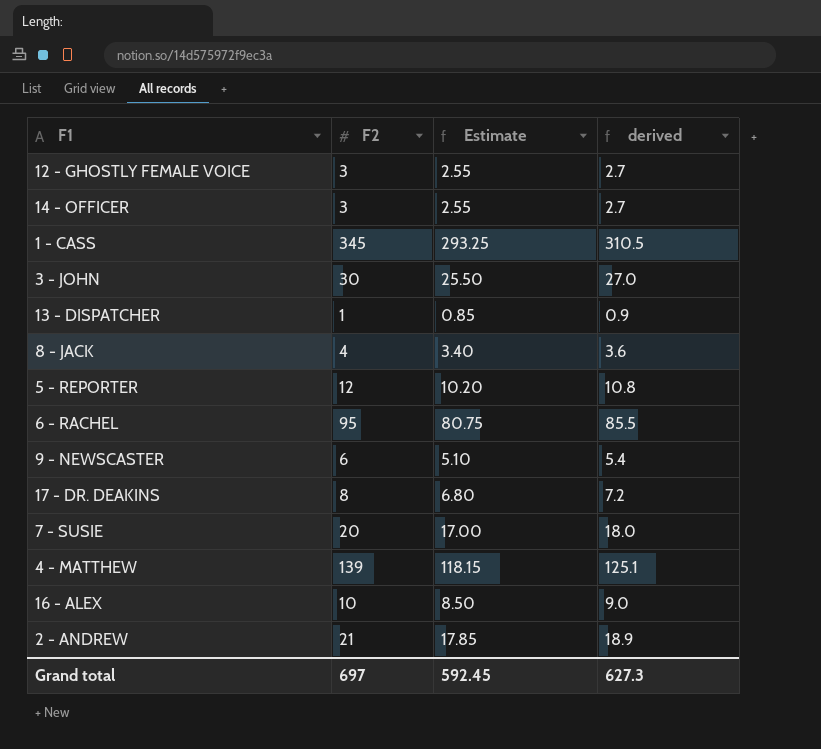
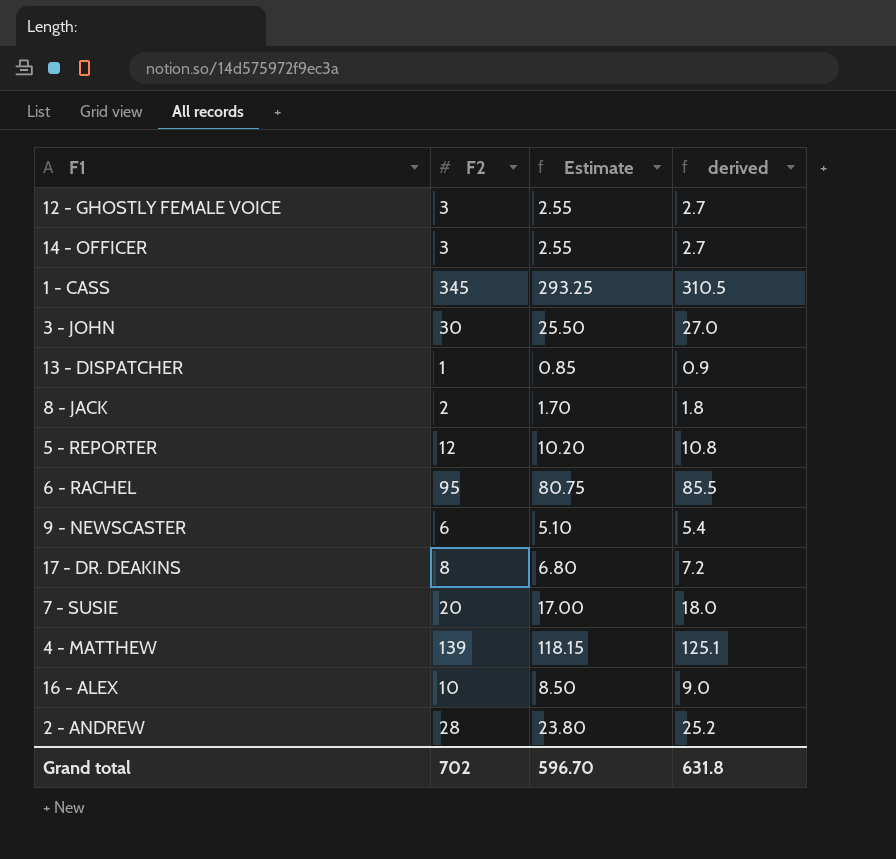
8 - JACK | F2: 4 -> 2
8 - JACK | Estimate: 3.40 -> 1.70
8 - JACK | derived: 3.6 -> 1.8
2 - ANDREW | F2: 21 -> 28
2 - ANDREW | Estimate: 17.85 -> 23.80
2 - ANDREW | derived: 18.9 -> 25.2
Grand total | F2: 697 -> 702
Grand total | Estimate: 592.45 -> 596.70
Grand total | derived: 627.3 -> 631.8

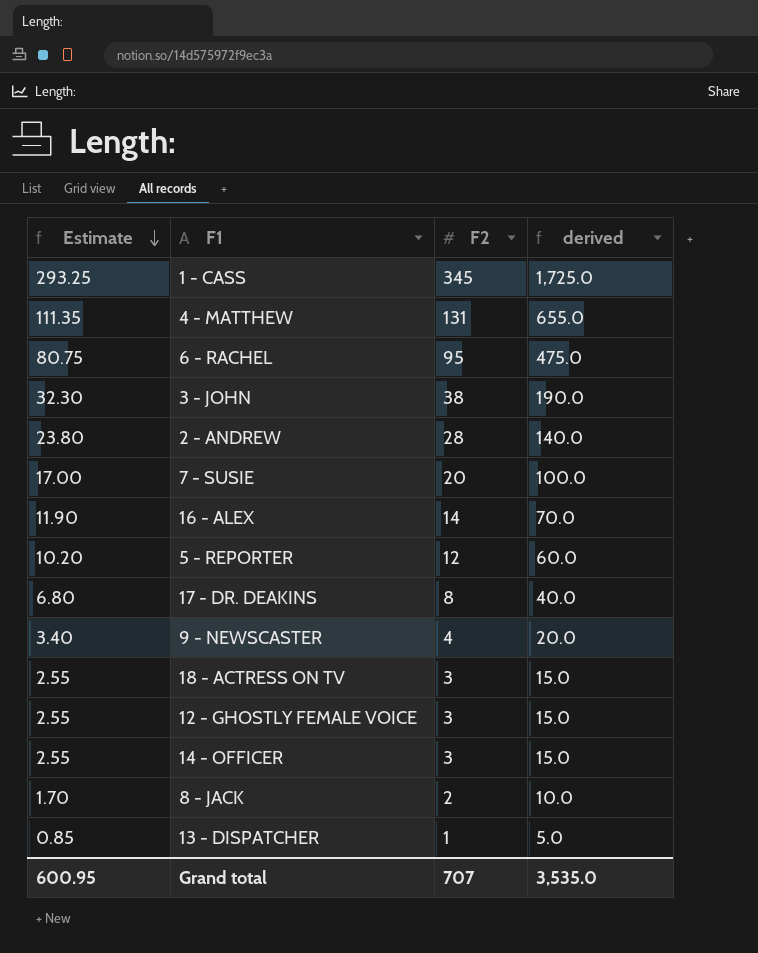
row order: none -> Estimate descending
column Estimate | position: 3 -> 1
column derived | formula: [F2] * 0.9 -> [F2] * 5
4 - MATTHEW | Estimate: 118.15 -> 111.35
4 - MATTHEW | F2: 139 -> 131
3 - JOHN | Estimate: 25.50 -> 32.30
3 - JOHN | F2: 30 -> 38
16 - ALEX | Estimate: 8.50 -> 11.90
16 - ALEX | F2: 10 -> 14
9 - NEWSCASTER | Estimate: 5.10 -> 3.40
9 - NEWSCASTER | F2: 6 -> 4
row 18 - ACTRESS ON TV: none -> 2.55 | 3 | 15.0
Grand total | Estimate: 596.70 -> 600.95
Grand total | F2: 702 -> 707
Grand total | derived: 631.8 -> 3,535.0

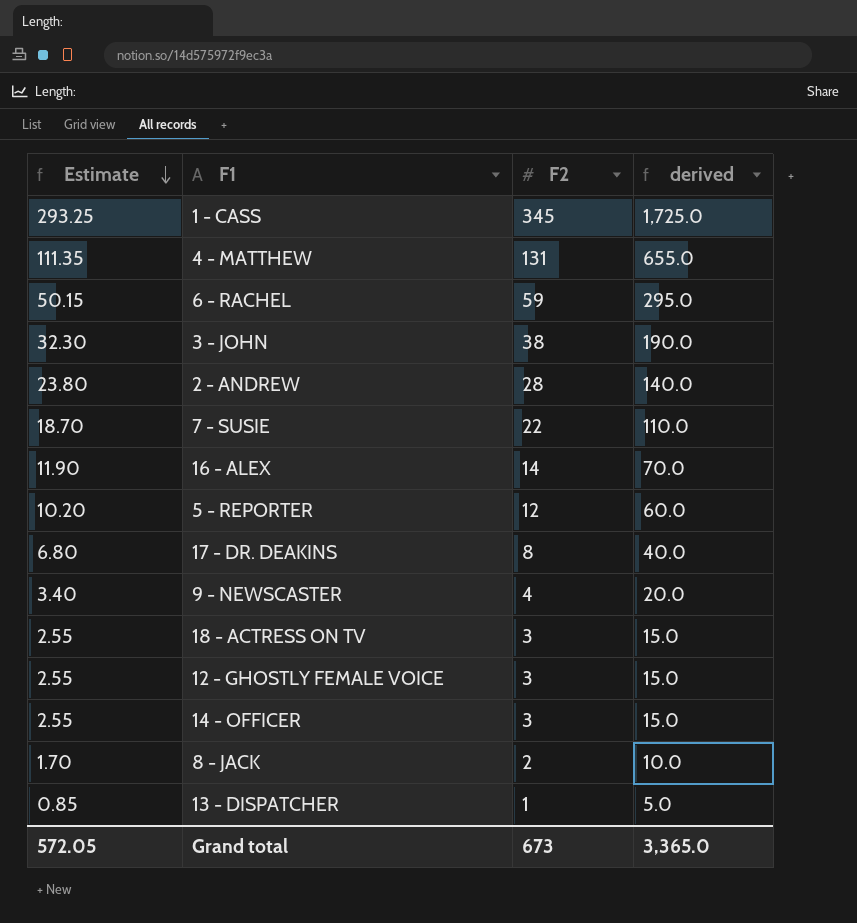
6 - RACHEL | Estimate: 80.75 -> 50.15
6 - RACHEL | F2: 95 -> 59
6 - RACHEL | derived: 475.0 -> 295.0
7 - SUSIE | Estimate: 17.00 -> 18.70
7 - SUSIE | F2: 20 -> 22
7 - SUSIE | derived: 100.0 -> 110.0
Grand total | Estimate: 600.95 -> 572.05
Grand total | F2: 707 -> 673
Grand total | derived: 3,535.0 -> 3,365.0

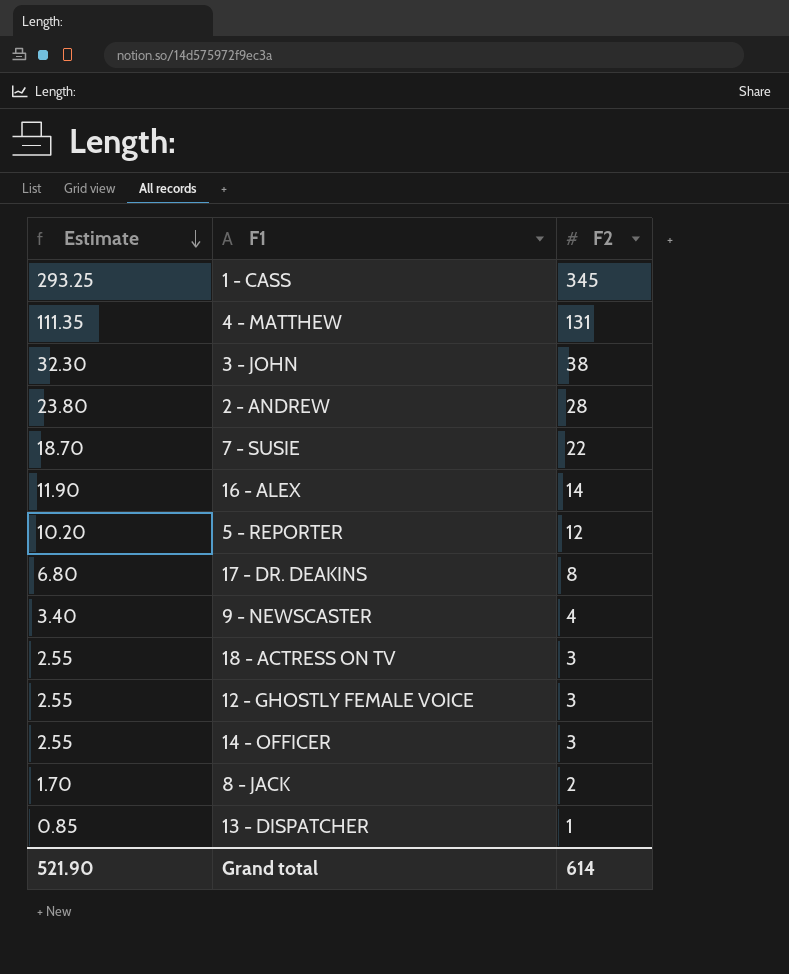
column derived | formula: [F2] * 5 -> none
row 6 - RACHEL: 50.15 | 59 | 295.0 -> none
Grand total | Estimate: 572.05 -> 521.90
Grand total | F2: 673 -> 614

